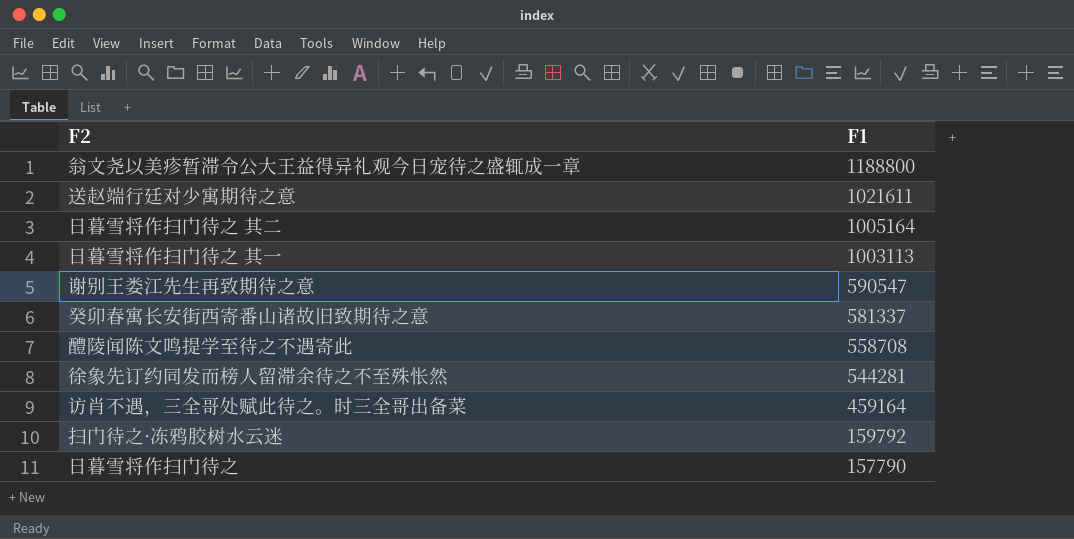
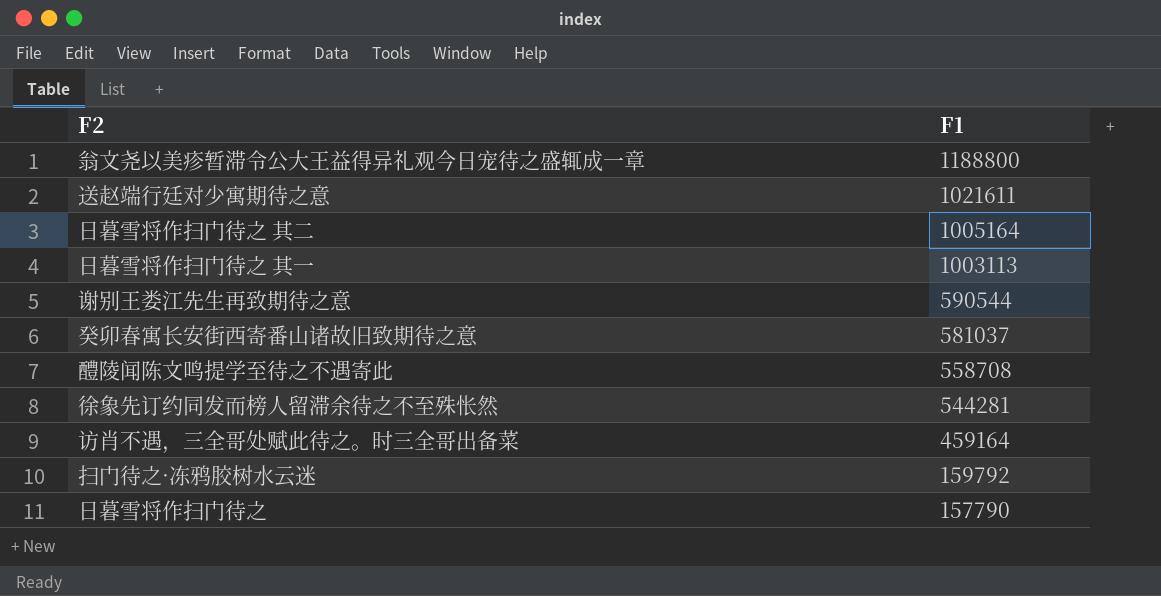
谢别王娄江先生再致期待之意 | F1: 590547 -> 590544
癸卯春寓长安街西寄番山诸故旧致期待之意 | F1: 581337 -> 581037

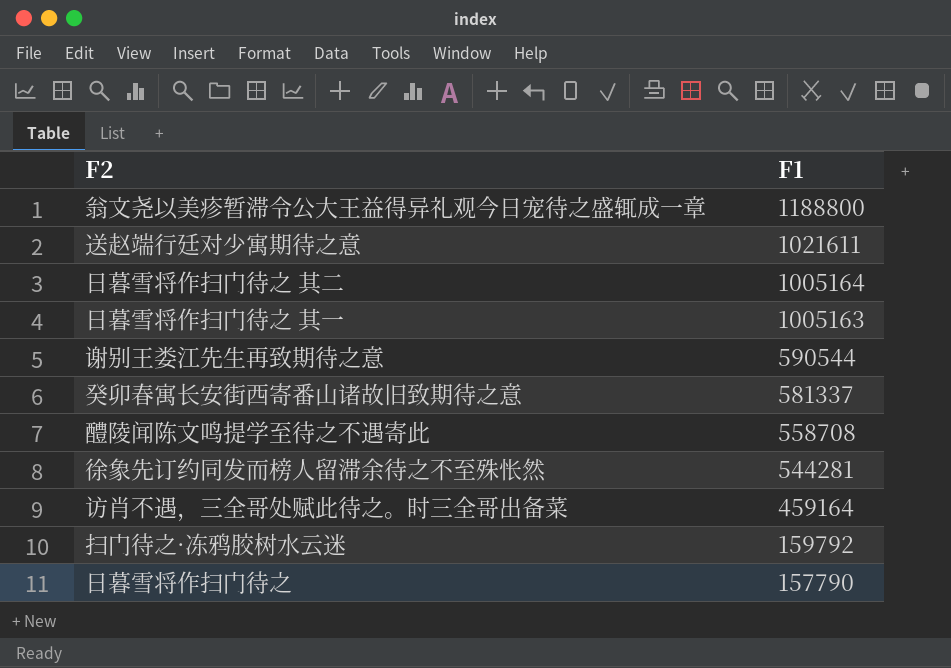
日暮雪将作扫门待之 其一 | F1: 1003113 -> 1005163
癸卯春寓长安街西寄番山诸故旧致期待之意 | F1: 581037 -> 581337

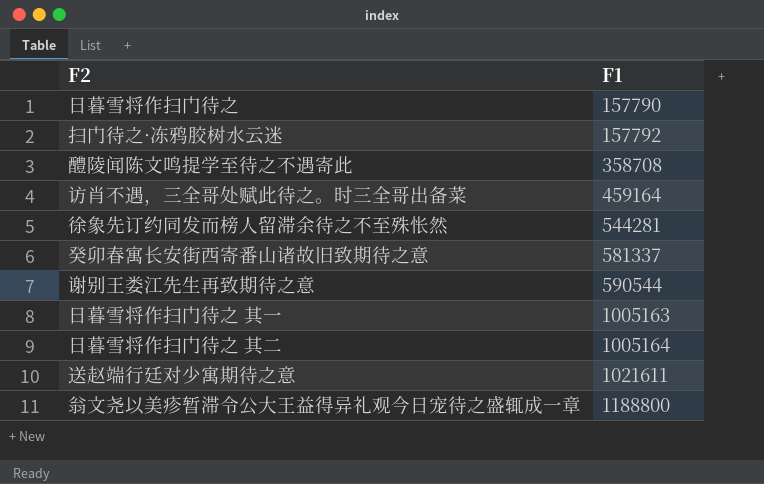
row order: F1 descending -> F1 ascending
扫门待之·冻鸦胶树水云迷 | F1: 159792 -> 157792
醴陵闻陈文鸣提学至待之不遇寄此 | F1: 558708 -> 358708

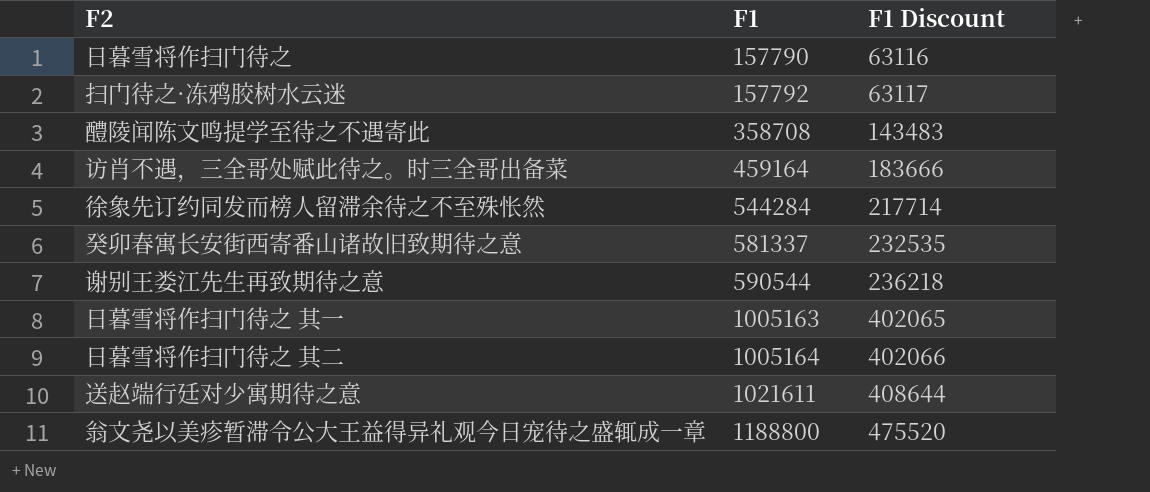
column F1 Discount | formula: none -> [F1] * 0.4
徐象先订约同发而榜人留滞余待之不至殊怅然 | F1: 544281 -> 544284

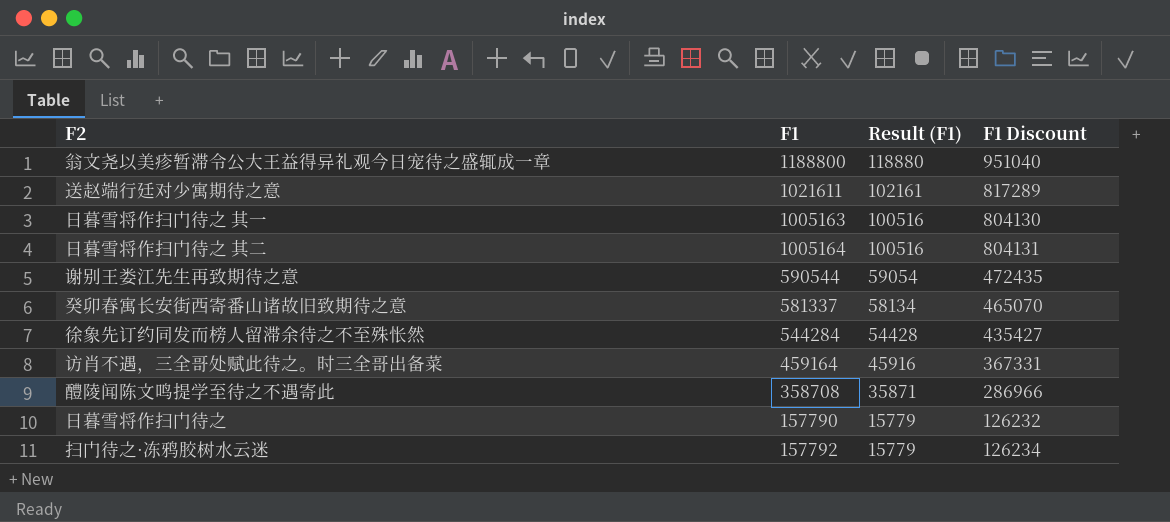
row order: F1 ascending -> Result (F1) descending
column Result (F1) | formula: none -> [F1] * 0.1
column F1 Discount | formula: [F1] * 0.4 -> [F1] * 0.8

